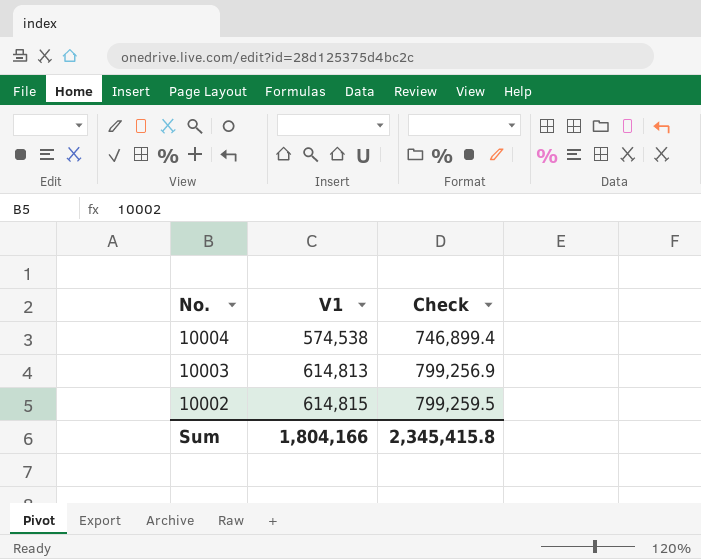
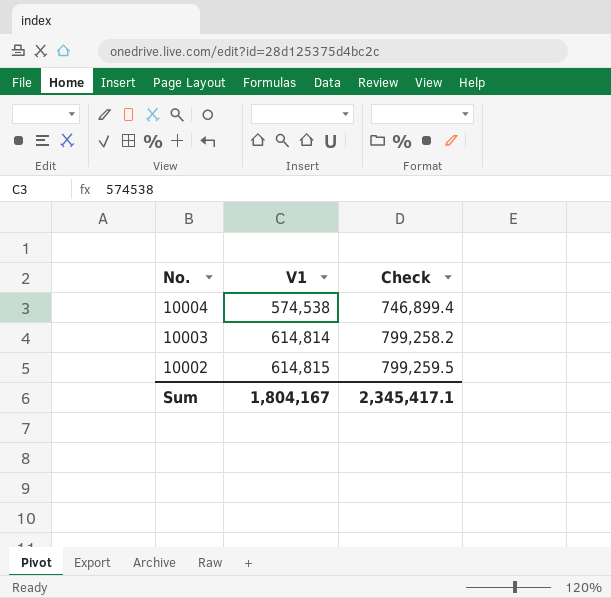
10003 | V1: 614,813 -> 614,814
10003 | Check: 799,256.9 -> 799,258.2
Sum | V1: 1,804,166 -> 1,804,167
Sum | Check: 2,345,415.8 -> 2,345,417.1

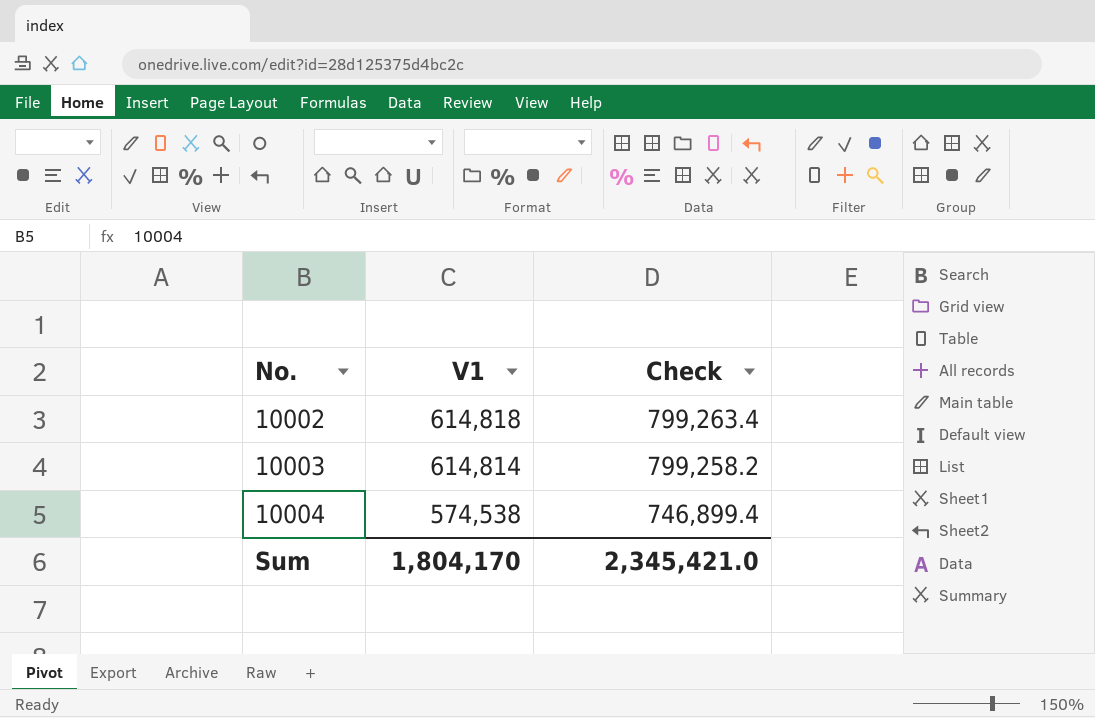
row order: No. descending -> No. ascending
10002 | V1: 614,815 -> 614,818
10002 | Check: 799,259.5 -> 799,263.4
Sum | V1: 1,804,167 -> 1,804,170
Sum | Check: 2,345,417.1 -> 2,345,421.0

